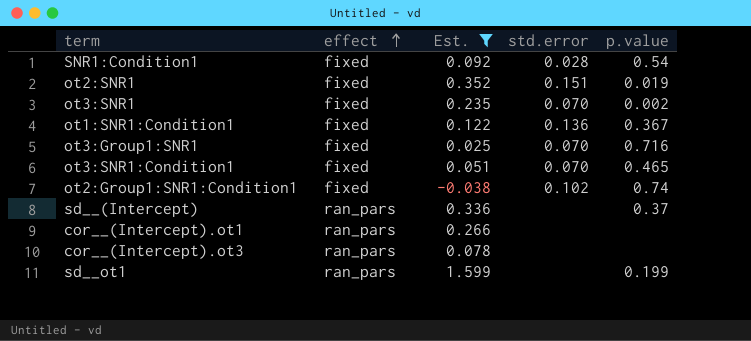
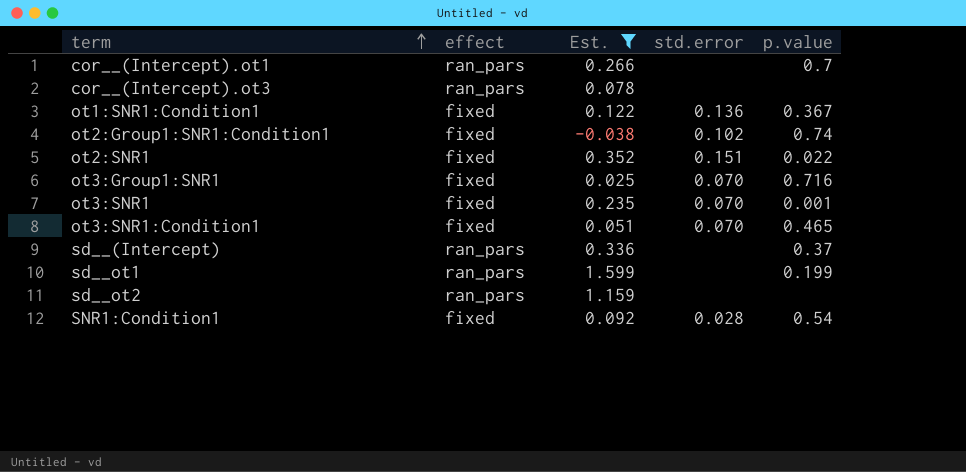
row order: effect ascending -> term ascending
cor__(Intercept).ot1 | p.value: none -> 0.7
ot2:SNR1 | p.value: 0.019 -> 0.022
ot3:SNR1 | p.value: 0.002 -> 0.001
row sd__ot2: none -> ran_pars | 1.159 | none | none

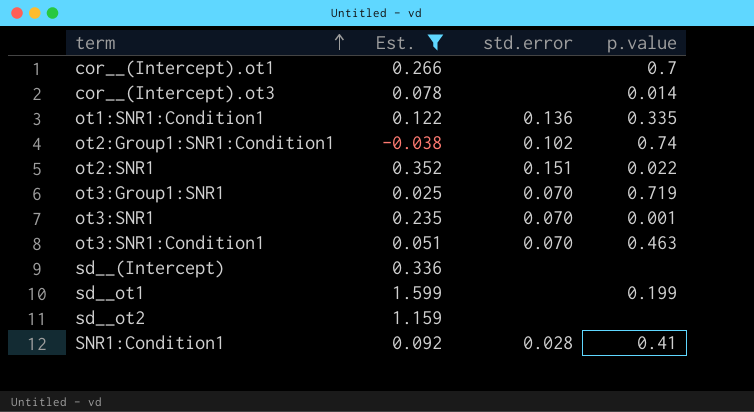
column effect | position: 2 -> none
cor__(Intercept).ot3 | p.value: none -> 0.014
ot1:SNR1:Condition1 | p.value: 0.367 -> 0.335
ot3:Group1:SNR1 | p.value: 0.716 -> 0.719
ot3:SNR1:Condition1 | p.value: 0.465 -> 0.463
sd__(Intercept) | p.value: 0.37 -> none
SNR1:Condition1 | p.value: 0.54 -> 0.41

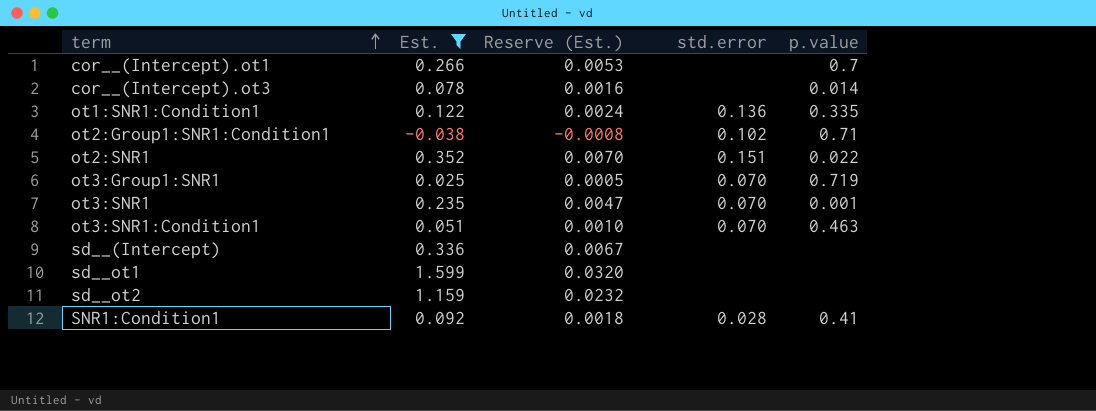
column Reserve (Est.) | formula: none -> [Est.] * 0.02
ot2:Group1:SNR1:Condition1 | p.value: 0.74 -> 0.71
sd__ot1 | p.value: 0.199 -> none

